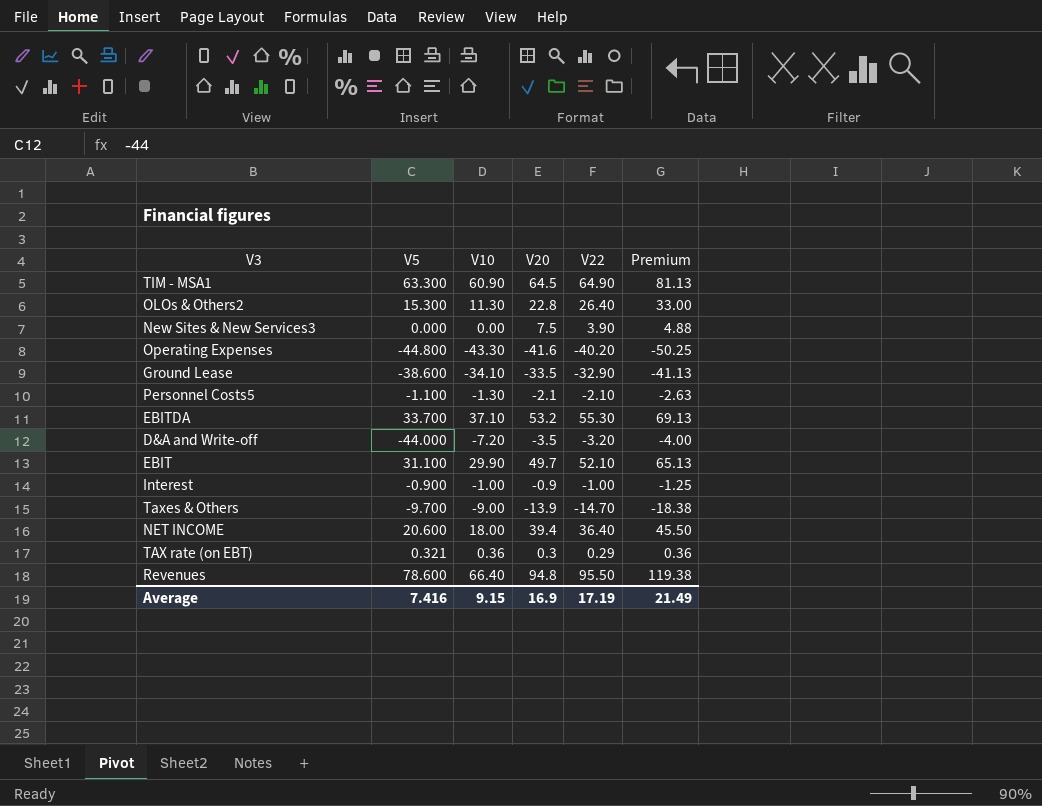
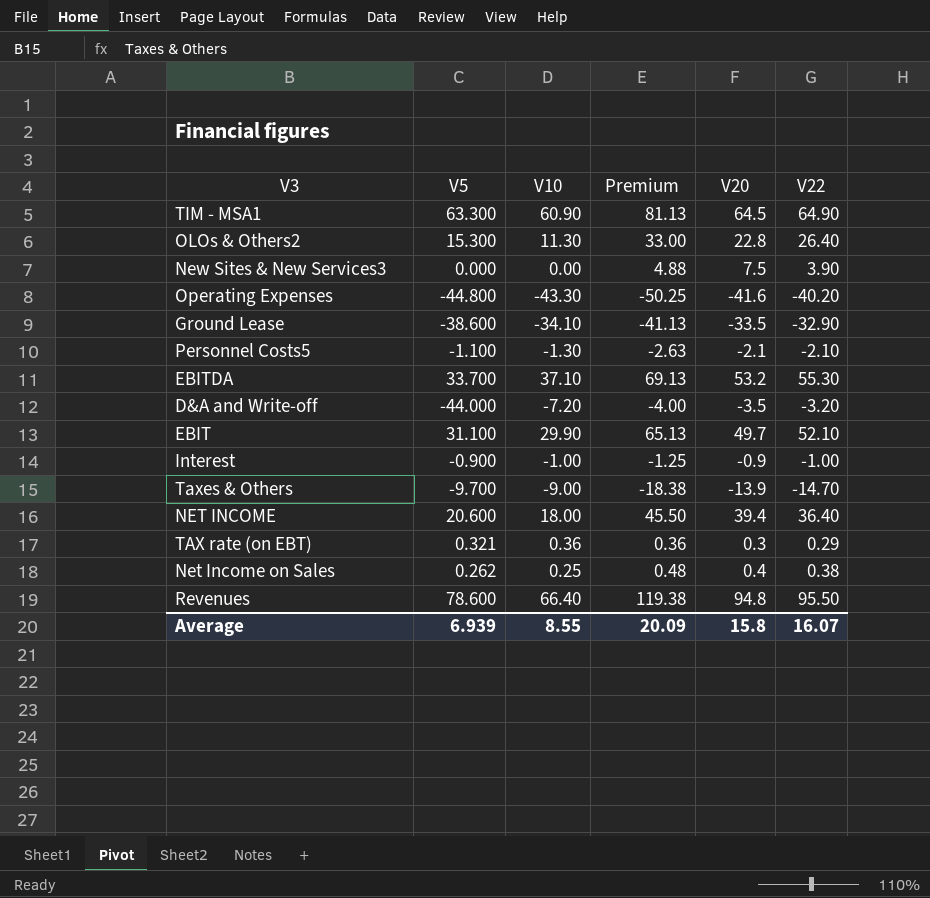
column Premium | position: 6 -> 4
row Net Income on Sales: none -> 0.262 | 0.25 | 0.48 | 0.4 | 0.38
Average | V5: 7.416 -> 6.939
Average | V10: 9.15 -> 8.55
Average | Premium: 21.49 -> 20.09
Average | V20: 16.9 -> 15.8
Average | V22: 17.19 -> 16.07

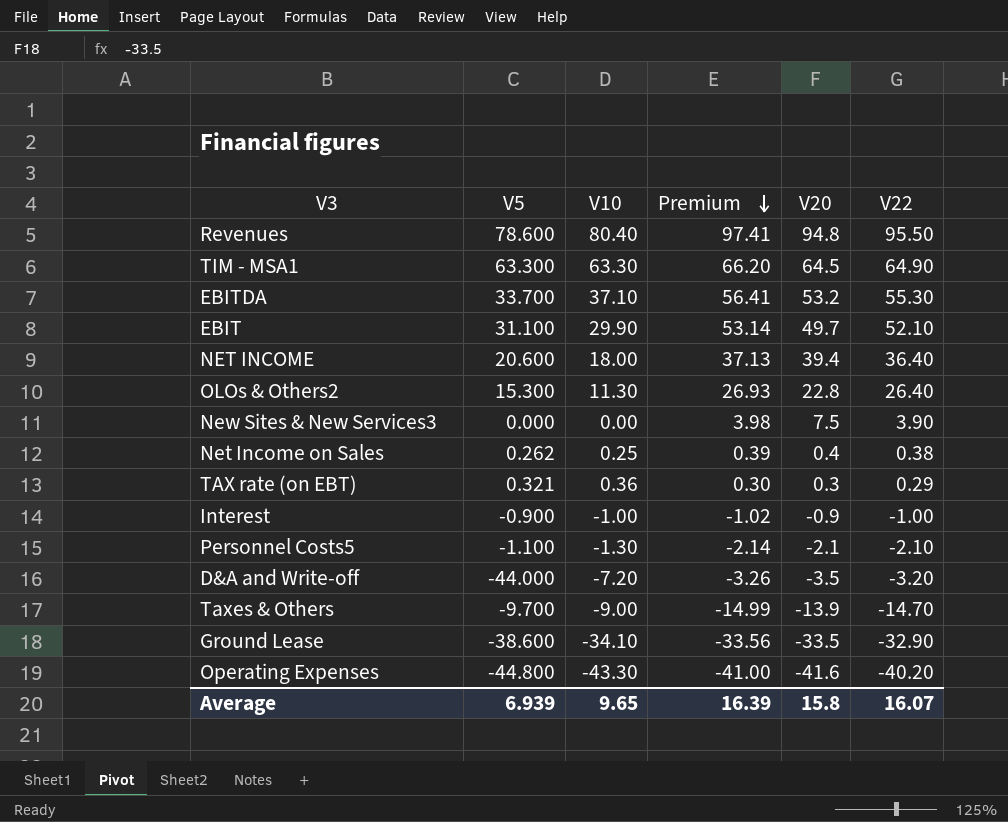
row order: none -> Premium descending
column Premium | formula: [V22] * 1.25 -> [V22] * 1.02
Revenues | V10: 66.40 -> 80.40
TIM - MSA1 | V10: 60.90 -> 63.30
Average | V10: 8.55 -> 9.65
Average | Premium: 20.09 -> 16.39

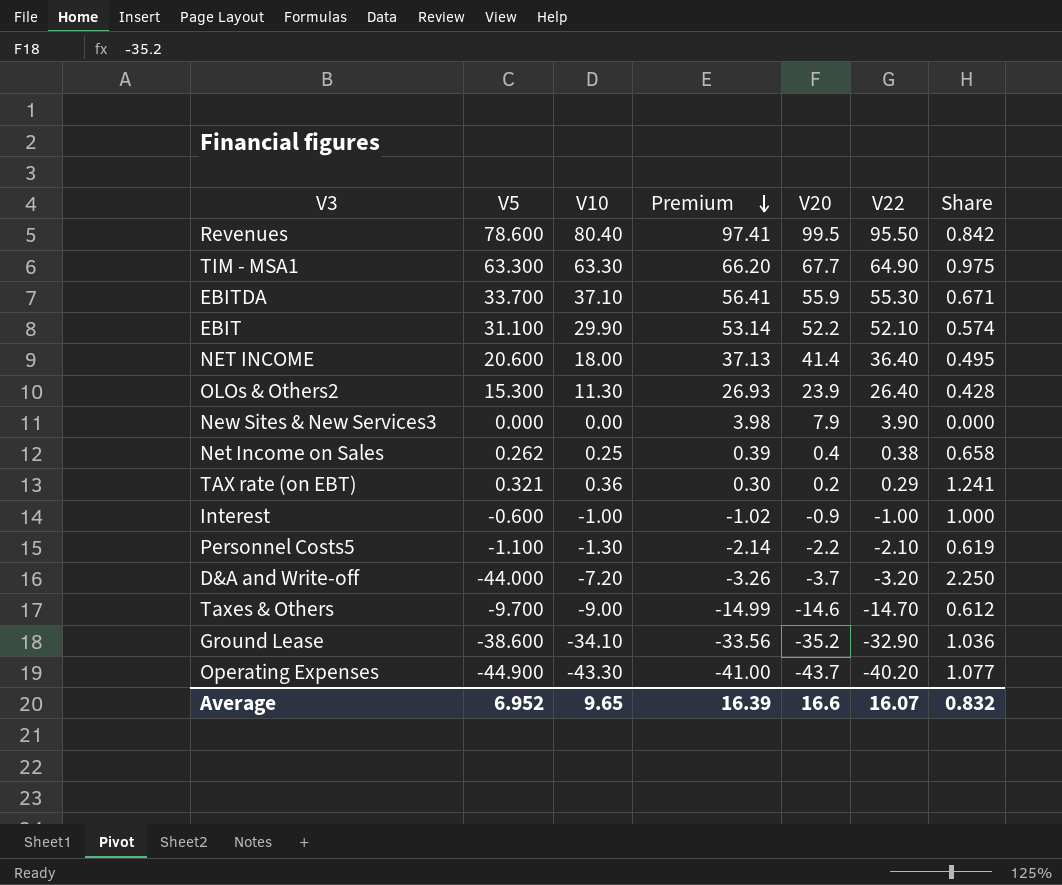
column Share | formula: none -> [V10] / [V22]
Revenues | V20: 94.8 -> 99.5
TIM - MSA1 | V20: 64.5 -> 67.7
EBITDA | V20: 53.2 -> 55.9
EBIT | V20: 49.7 -> 52.2
NET INCOME | V20: 39.4 -> 41.4
OLOs & Others2 | V20: 22.8 -> 23.9
New Sites & New Services3 | V20: 7.5 -> 7.9
TAX rate (on EBT) | V20: 0.3 -> 0.2
Interest | V5: -0.900 -> -0.600
Personnel Costs5 | V20: -2.1 -> -2.2
D&A and Write-off | V20: -3.5 -> -3.7
Taxes & Others | V20: -13.9 -> -14.6
Ground Lease | V20: -33.5 -> -35.2
Operating Expenses | V5: -44.800 -> -44.900
Operating Expenses | V20: -41.6 -> -43.7
Average | V5: 6.939 -> 6.952
Average | V20: 15.8 -> 16.6

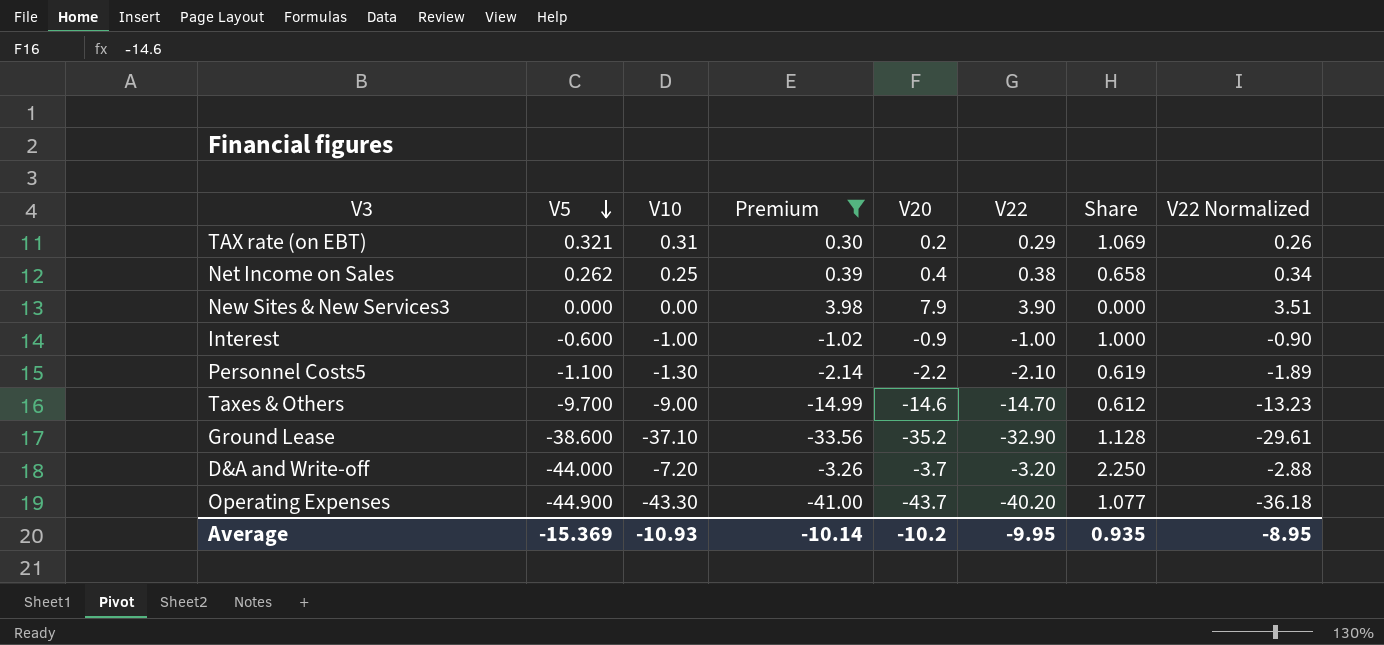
filter: none -> Premium <= 3.98
row order: Premium descending -> V5 descending
column V22 Normalized | formula: none -> [V22] * 0.9
TAX rate (on EBT) | V10: 0.36 -> 0.31
TAX rate (on EBT) | Share: 1.241 -> 1.069
Ground Lease | V10: -34.10 -> -37.10
Ground Lease | Share: 1.036 -> 1.128
Average | V5: 6.952 -> -15.369
Average | V10: 9.65 -> -10.93
Average | Premium: 16.39 -> -10.14
Average | V20: 16.6 -> -10.2
Average | V22: 16.07 -> -9.95
Average | Share: 0.832 -> 0.935

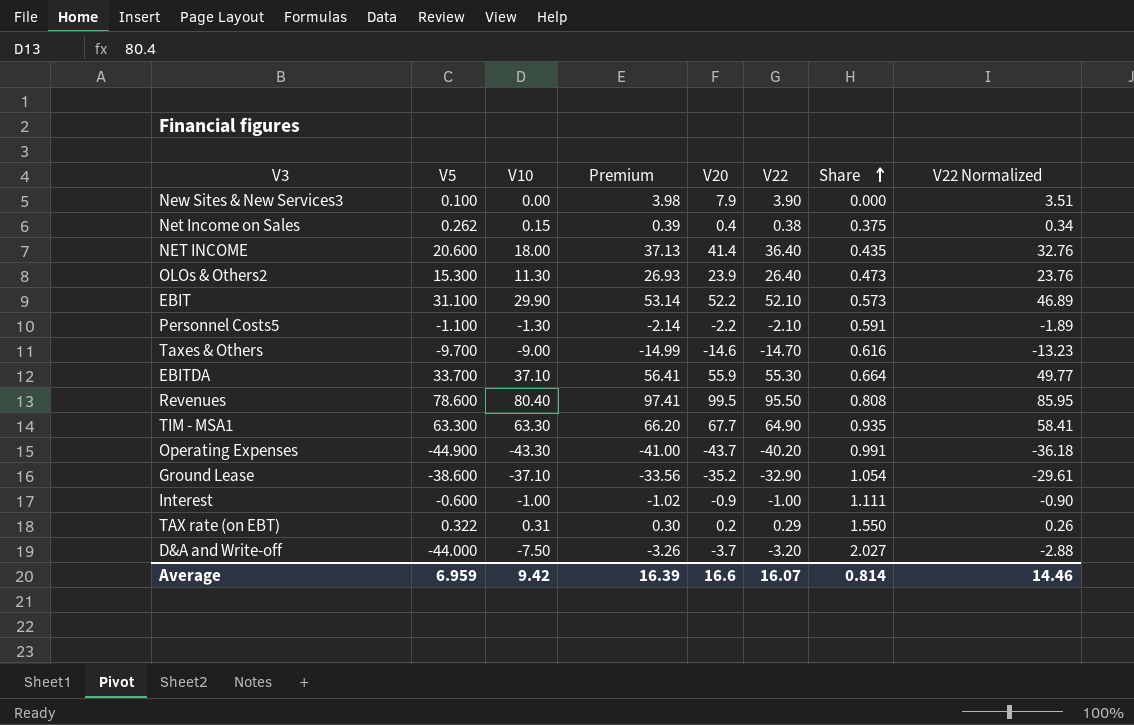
filter: Premium <= 3.98 -> none
row order: V5 descending -> Share ascending
column Share | formula: [V10] / [V22] -> [V10] / [V20]
New Sites & New Services3 | V5: 0.000 -> 0.100
Net Income on Sales | V10: 0.25 -> 0.15
TAX rate (on EBT) | V5: 0.321 -> 0.322
D&A and Write-off | V10: -7.20 -> -7.50
Average | V5: -15.369 -> 6.959
Average | V10: -10.93 -> 9.42
Average | Premium: -10.14 -> 16.39
Average | V20: -10.2 -> 16.6
Average | V22: -9.95 -> 16.07
Average | Share: 0.935 -> 0.814
Average | V22 Normalized: -8.95 -> 14.46

